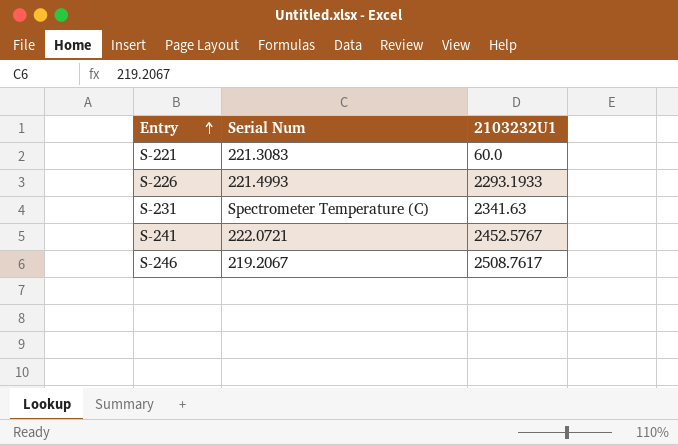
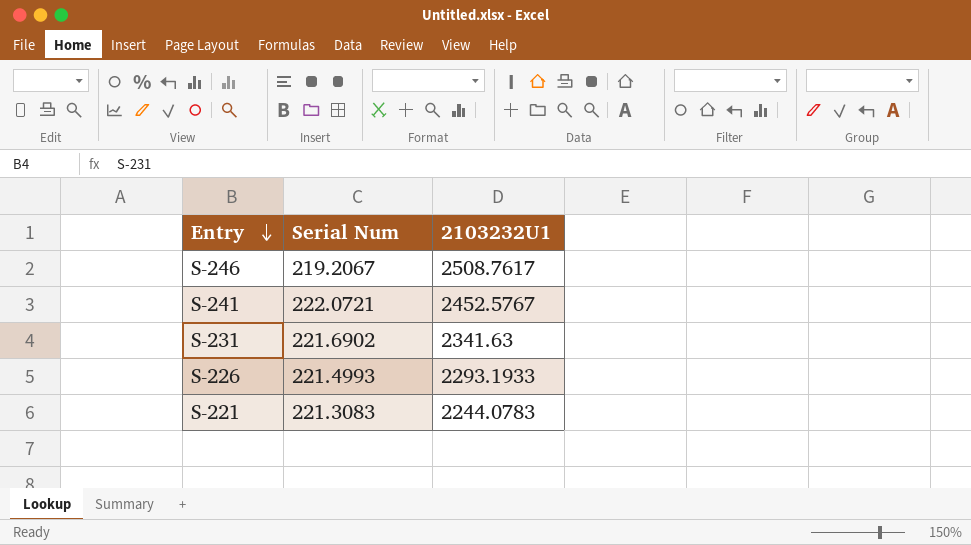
row order: Entry ascending -> Entry descending
S-231 | Serial Num: Spectrometer Temperature (C) -> 221.6902
S-221 | 2103232U1: 60.0 -> 2244.0783

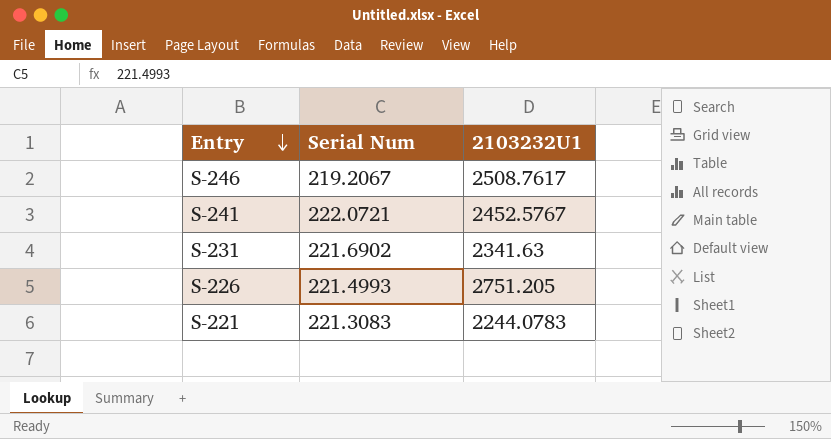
S-226 | 2103232U1: 2293.1933 -> 2751.205

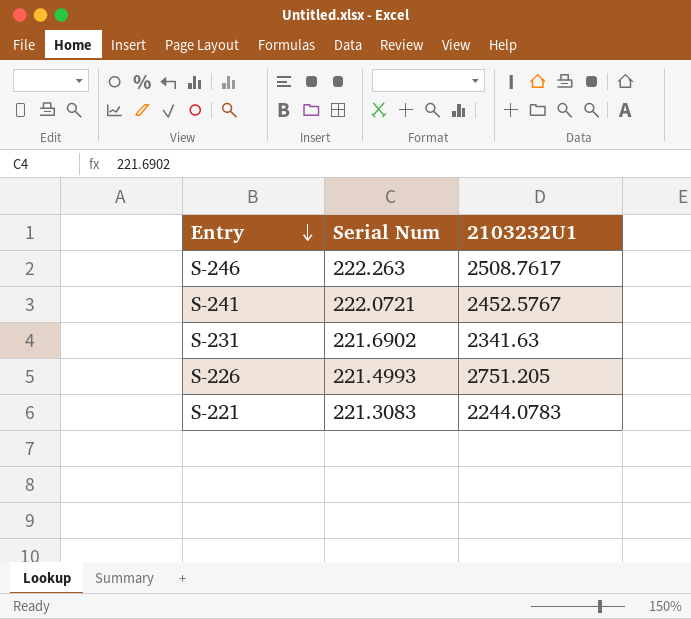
S-246 | Serial Num: 219.2067 -> 222.263

